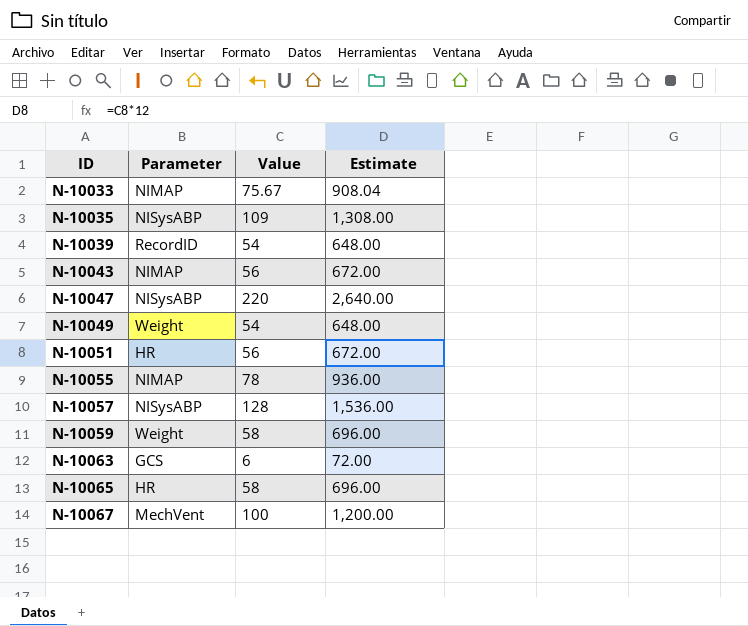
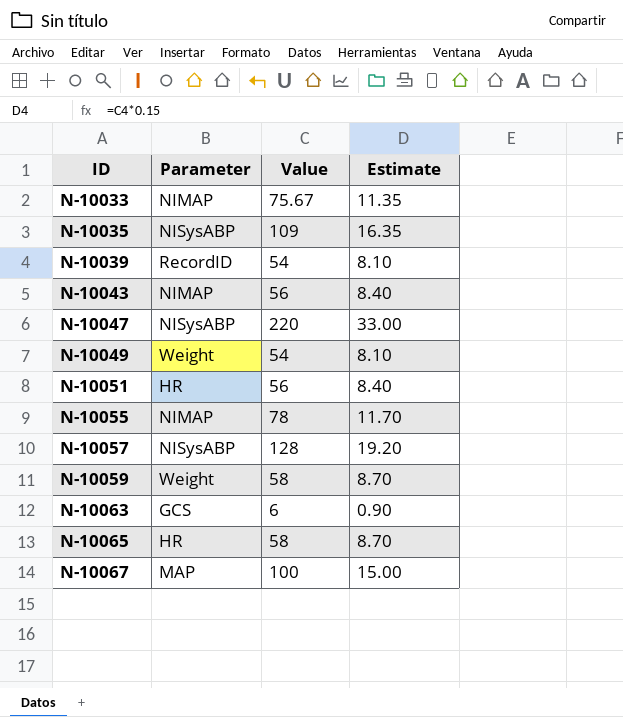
column Estimate | formula: [Value] * 12 -> [Value] * 0.15
N-10067 | Parameter: MechVent -> MAP

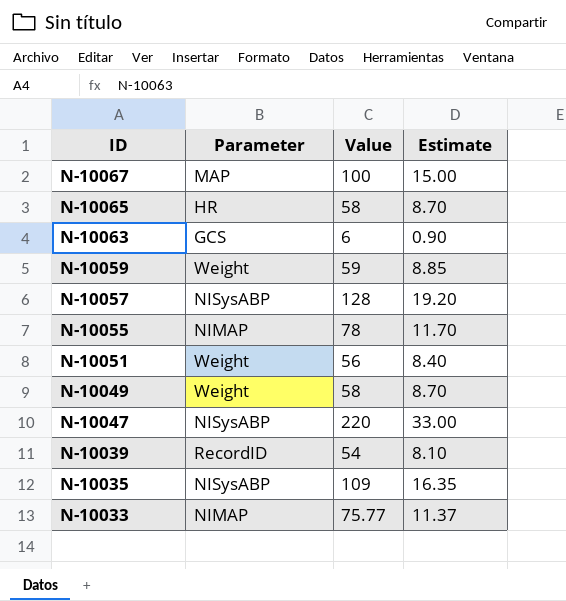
row order: ID ascending -> ID descending
row N-10043: NIMAP | 56 | 8.40 -> none
N-10059 | Value: 58 -> 59
N-10059 | Estimate: 8.70 -> 8.85
N-10051 | Parameter: HR -> Weight
N-10049 | Value: 54 -> 58
N-10049 | Estimate: 8.10 -> 8.70
N-10033 | Value: 75.67 -> 75.77
N-10033 | Estimate: 11.35 -> 11.37

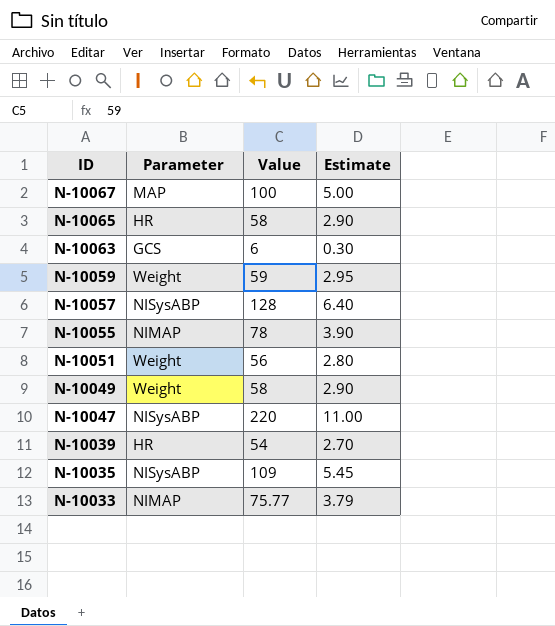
column Estimate | formula: [Value] * 0.15 -> [Value] * 0.05
N-10039 | Parameter: RecordID -> HR

